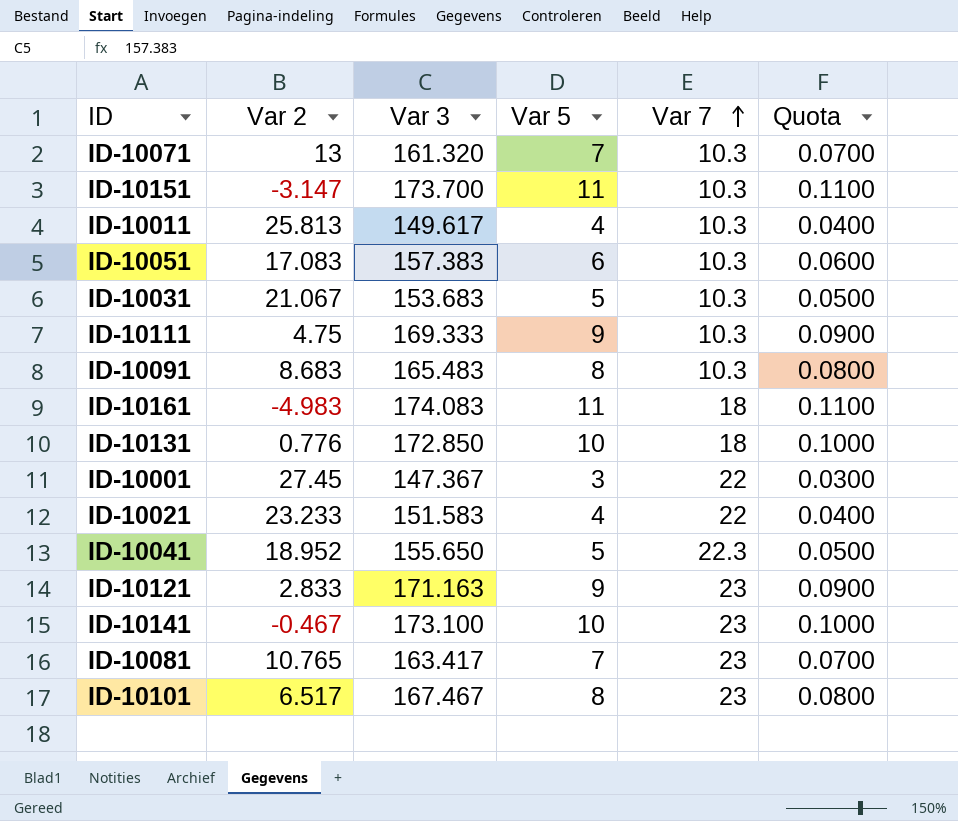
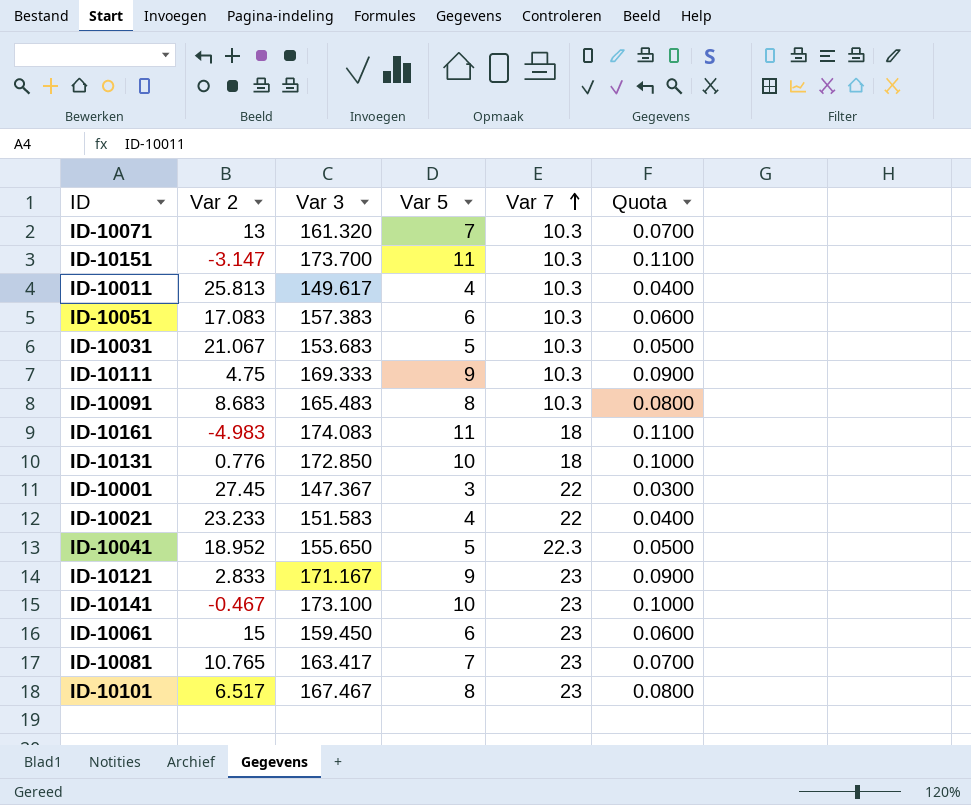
ID-10121 | Var 3: 171.163 -> 171.167
row ID-10061: none -> 15 | 159.450 | 6 | 23 | 0.0600

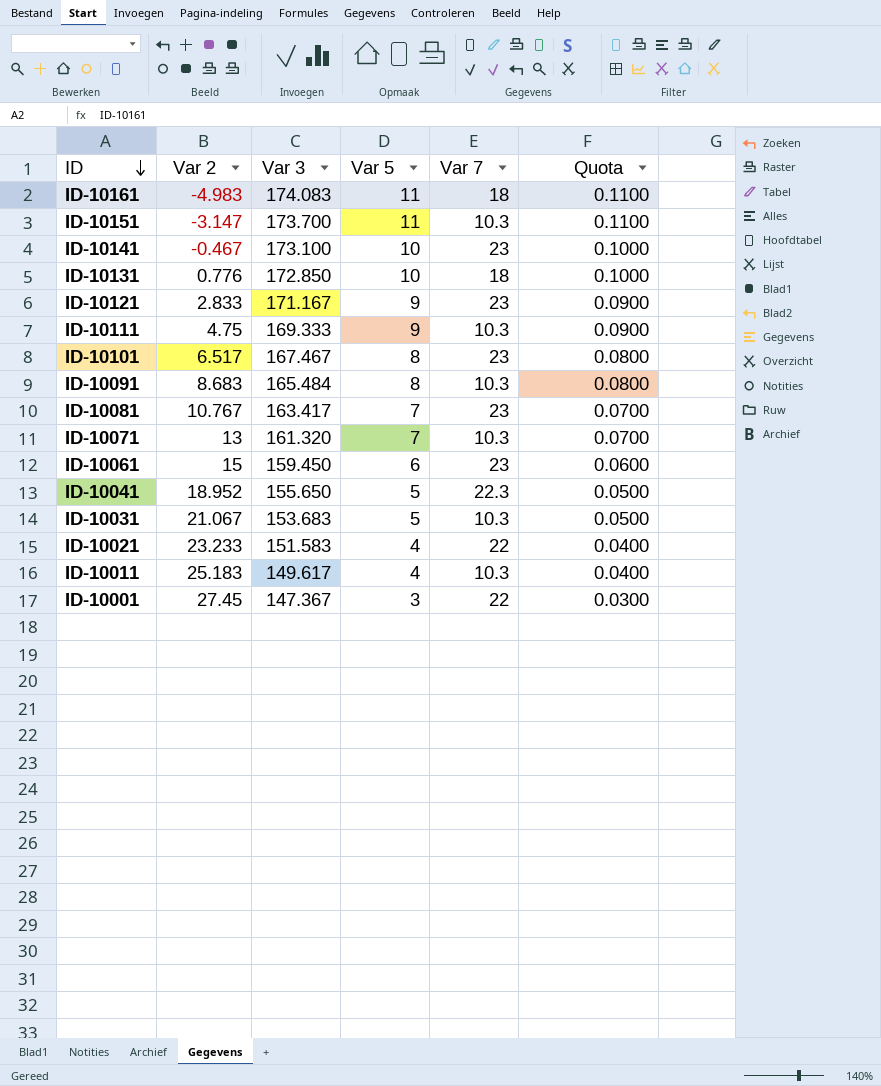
row order: Var 7 ascending -> ID descending
row ID-10051: 17.083 | 157.383 | 6 | 10.3 | 0.0600 -> none
ID-10091 | Var 3: 165.483 -> 165.484
ID-10081 | Var 2: 10.765 -> 10.767
ID-10011 | Var 2: 25.813 -> 25.183

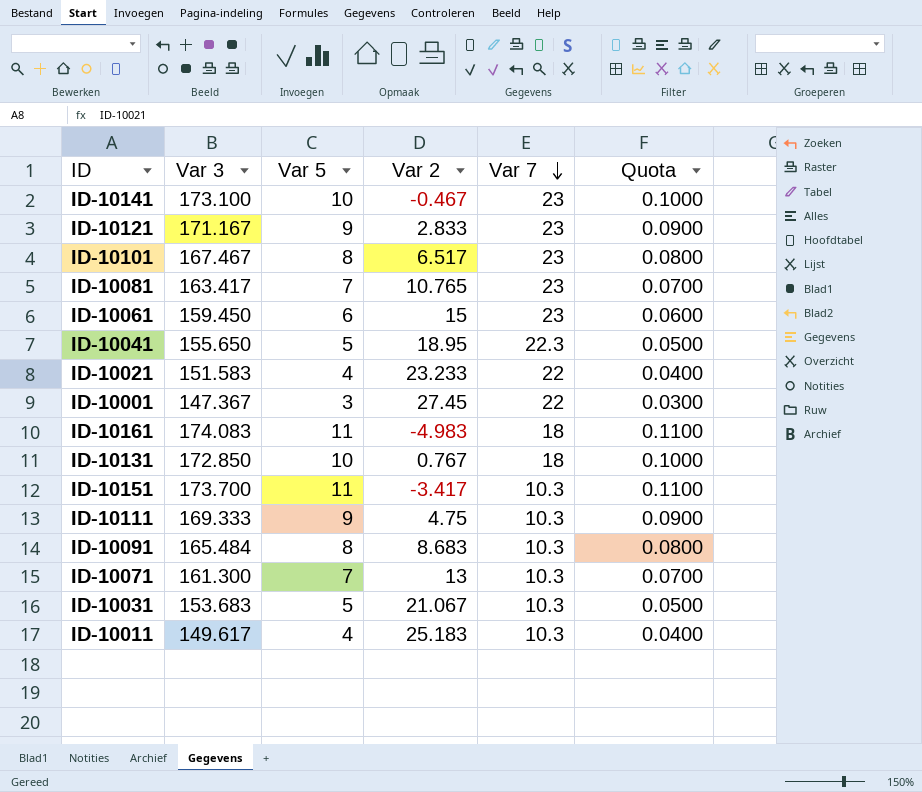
row order: ID descending -> Var 7 descending
column Var 2 | position: 2 -> 4
ID-10081 | Var 2: 10.767 -> 10.765
ID-10041 | Var 2: 18.952 -> 18.95
ID-10131 | Var 2: 0.776 -> 0.767
ID-10151 | Var 2: -3.147 -> -3.417
ID-10071 | Var 3: 161.320 -> 161.300

